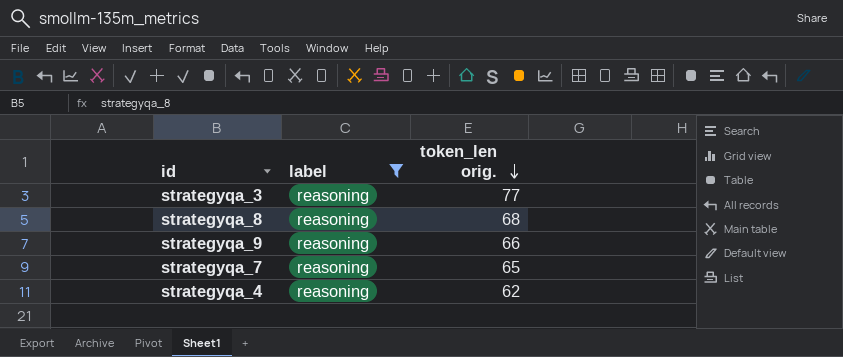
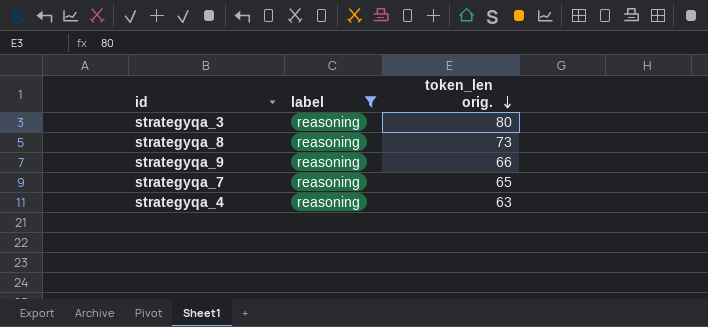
strategyqa_3 | token_len orig.: 77 -> 80
strategyqa_8 | token_len orig.: 68 -> 73
strategyqa_4 | token_len orig.: 62 -> 63

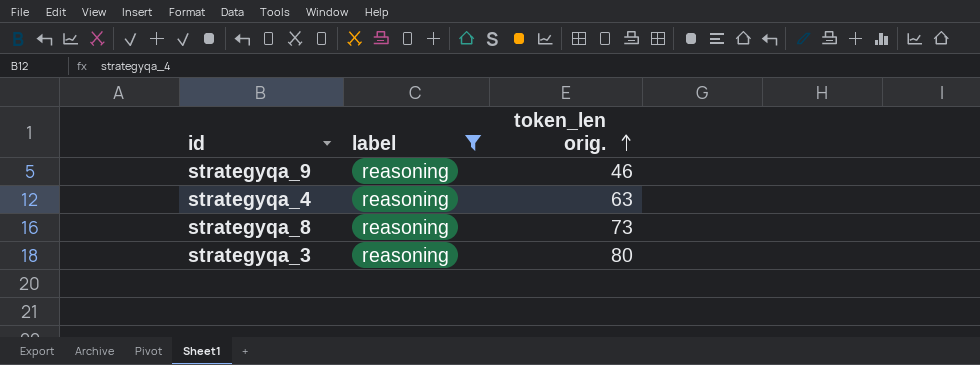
row order: token_len orig. descending -> token_len orig. ascending
row strategyqa_7: reasoning | 65 -> none
strategyqa_9 | token_len orig.: 66 -> 46

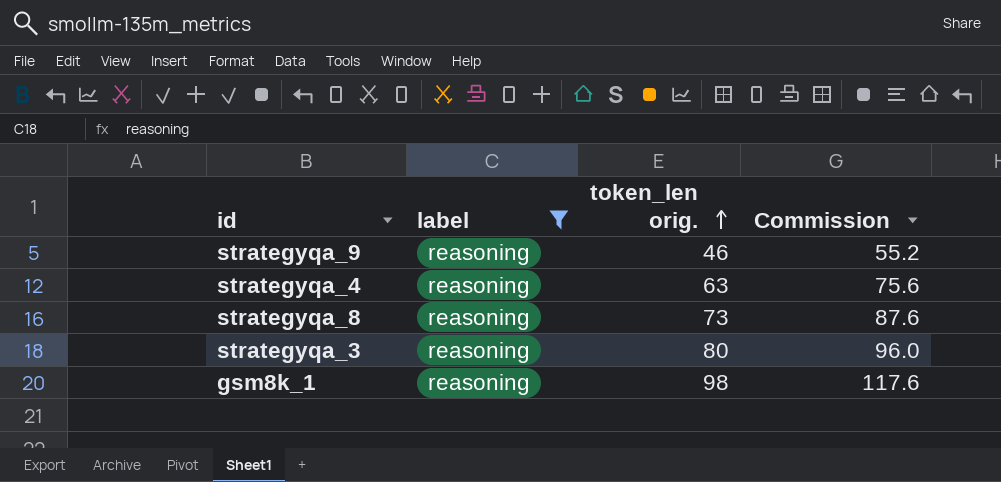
column Commission | formula: none -> [token_len orig.] * 1.2
row gsm8k_1: none -> reasoning | 98 | 117.6

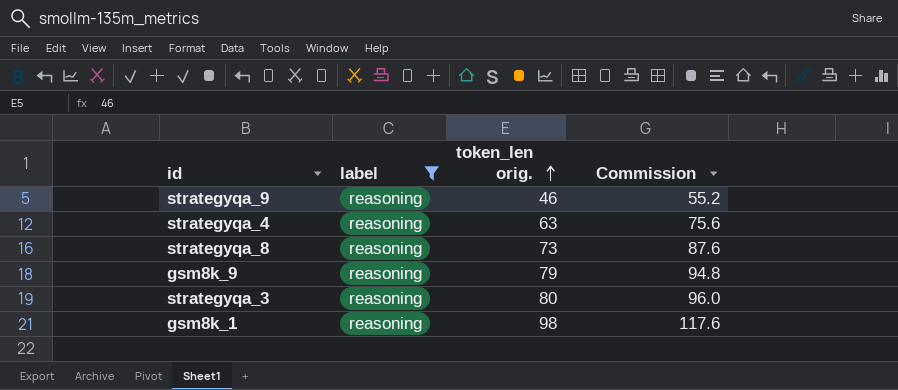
row gsm8k_9: none -> reasoning | 79 | 94.8

